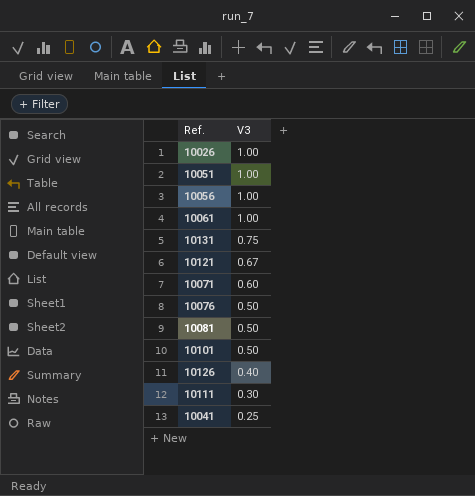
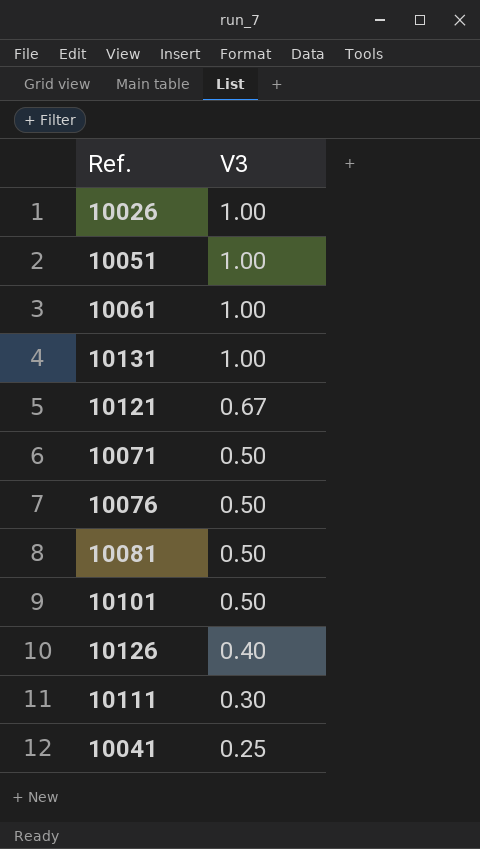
row 10056: 1.00 -> none
10131 | V3: 0.75 -> 1.00
10071 | V3: 0.60 -> 0.50

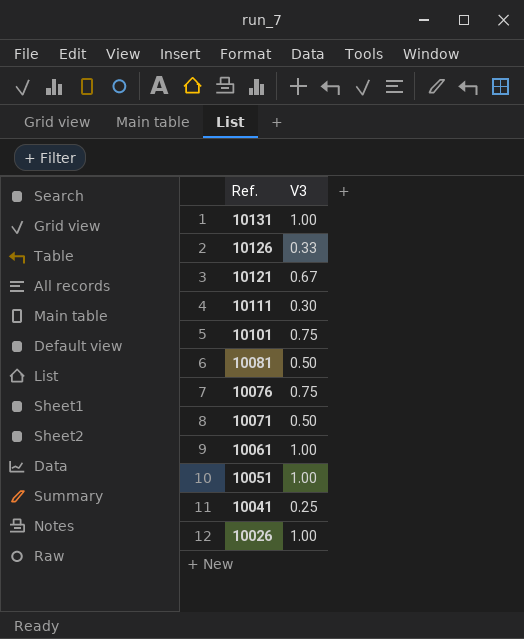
row order: V3 descending -> Ref. descending
10126 | V3: 0.40 -> 0.33
10101 | V3: 0.50 -> 0.75
10076 | V3: 0.50 -> 0.75

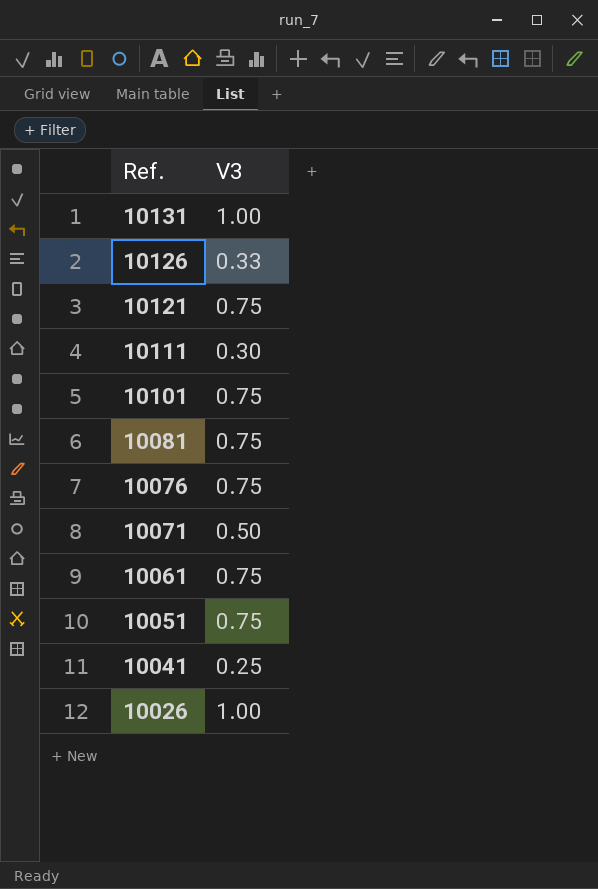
10121 | V3: 0.67 -> 0.75
10081 | V3: 0.50 -> 0.75
10061 | V3: 1.00 -> 0.75
10051 | V3: 1.00 -> 0.75

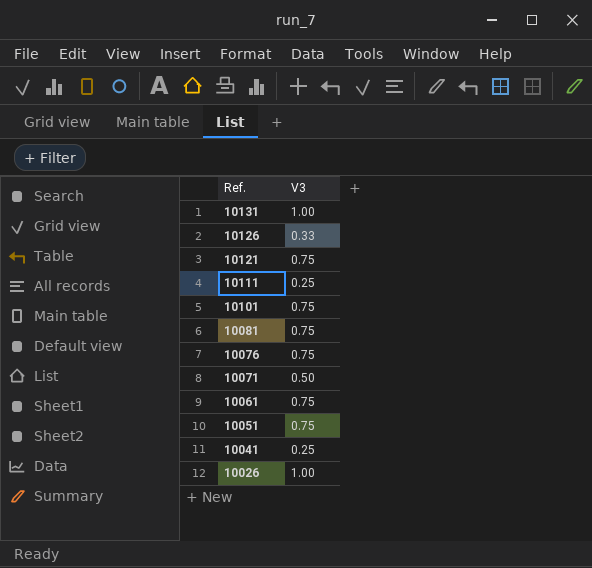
10111 | V3: 0.30 -> 0.25

